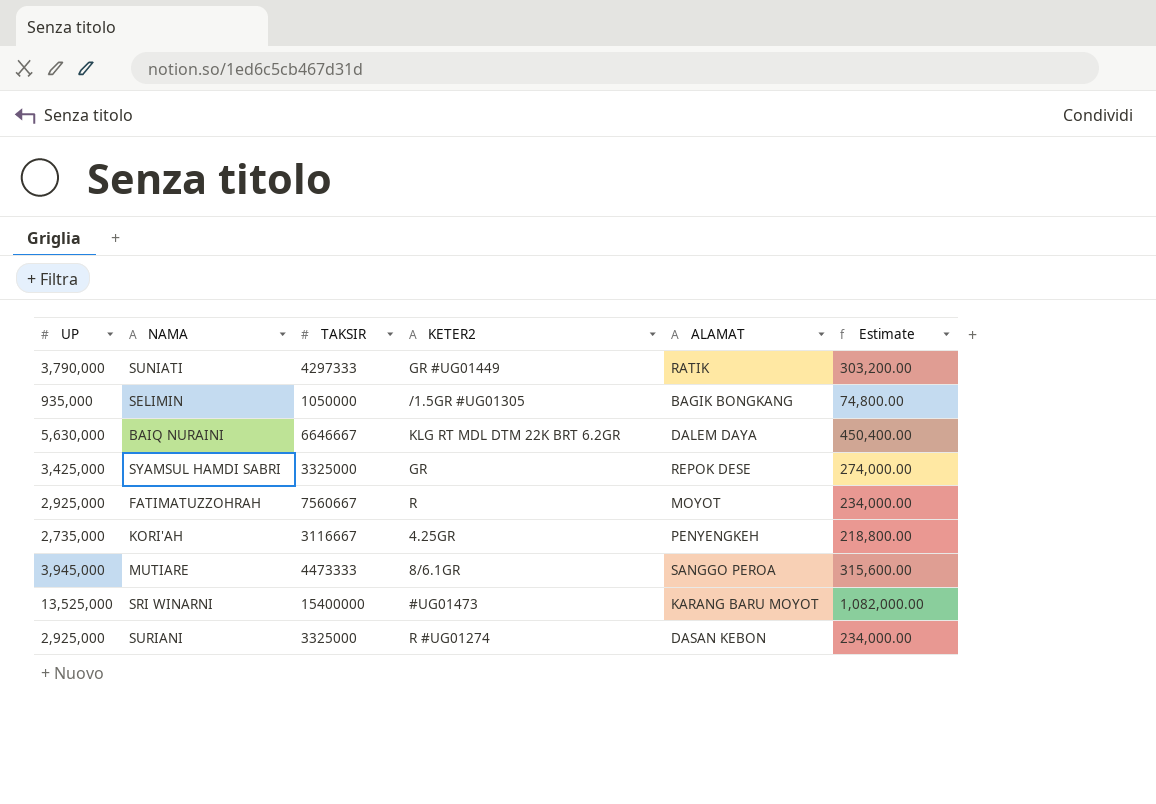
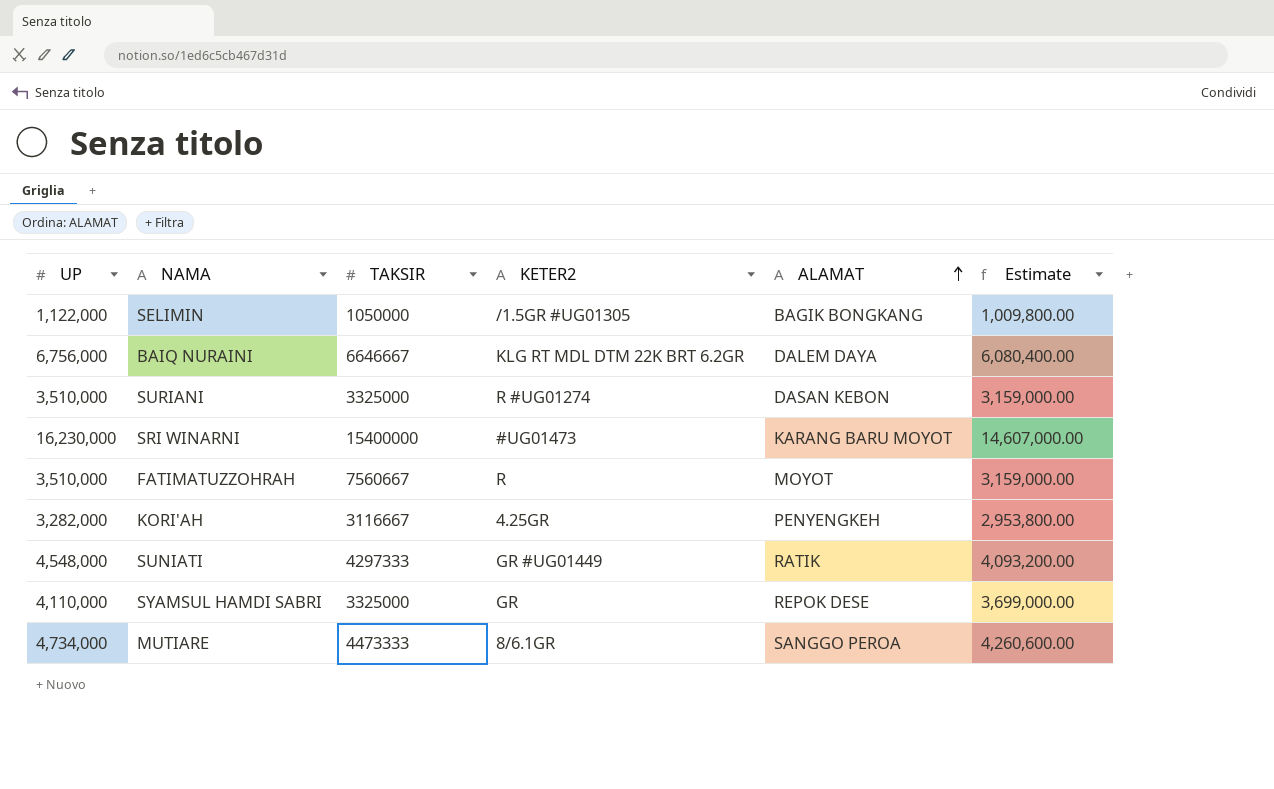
row order: none -> ALAMAT ascending
column Estimate | formula: [UP] * 0.08 -> [UP] * 0.9
SELIMIN | UP: 935,000 -> 1,122,000
BAIQ NURAINI | UP: 5,630,000 -> 6,756,000
SURIANI | UP: 2,925,000 -> 3,510,000
SRI WINARNI | UP: 13,525,000 -> 16,230,000
FATIMATUZZOHRAH | UP: 2,925,000 -> 3,510,000
KORI'AH | UP: 2,735,000 -> 3,282,000
SUNIATI | UP: 3,790,000 -> 4,548,000
SYAMSUL HAMDI SABRI | UP: 3,425,000 -> 4,110,000
MUTIARE | UP: 3,945,000 -> 4,734,000

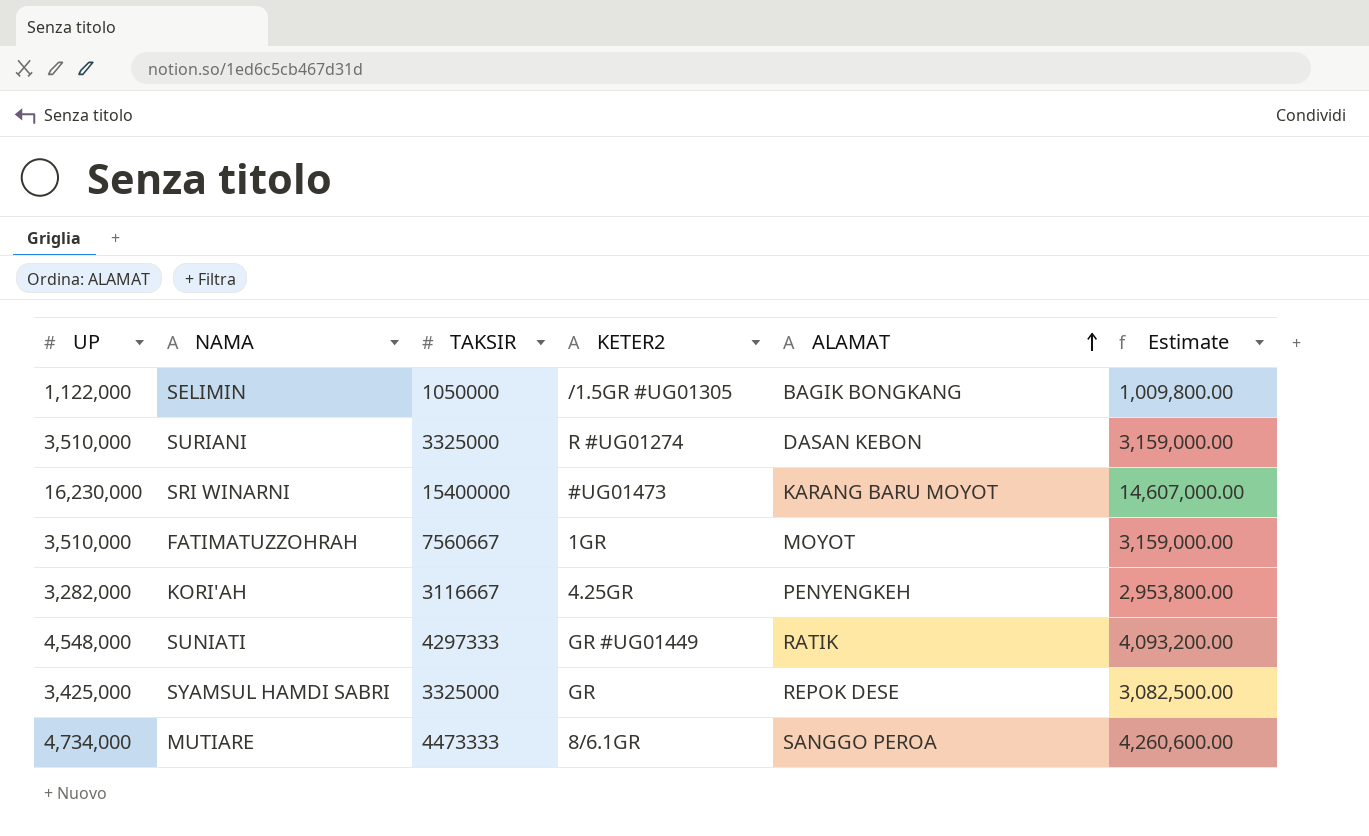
row BAIQ NURAINI: 6,756,000 | 6646667 | KLG RT MDL DTM 22K BRT 6.2GR | DALEM DAYA | 6,080,400.00 -> none
FATIMATUZZOHRAH | KETER2: R -> 1GR
SYAMSUL HAMDI SABRI | UP: 4,110,000 -> 3,425,000
SYAMSUL HAMDI SABRI | Estimate: 3,699,000.00 -> 3,082,500.00

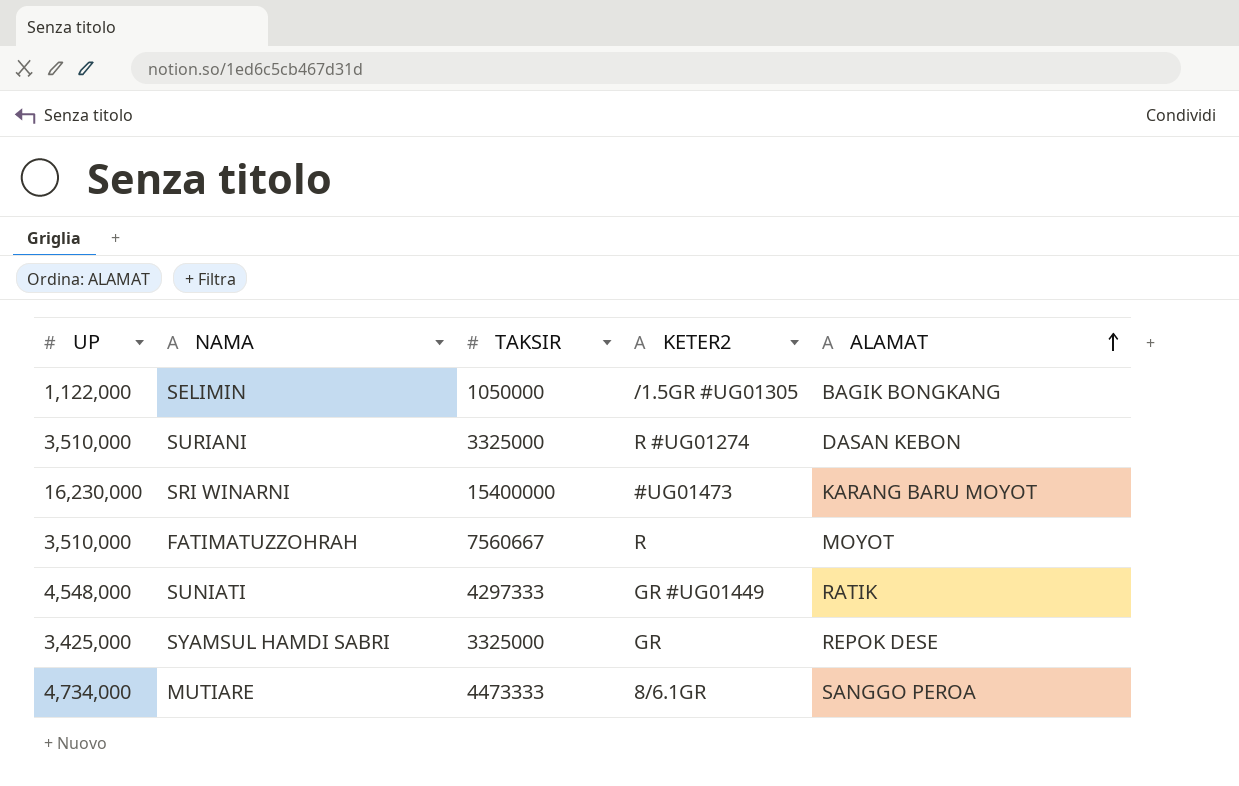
column Estimate | formula: [UP] * 0.9 -> none
row KORI'AH: 3,282,000 | 3116667 | 4.25GR | PENYENGKEH | 2,953,800.00 -> none
FATIMATUZZOHRAH | KETER2: 1GR -> R

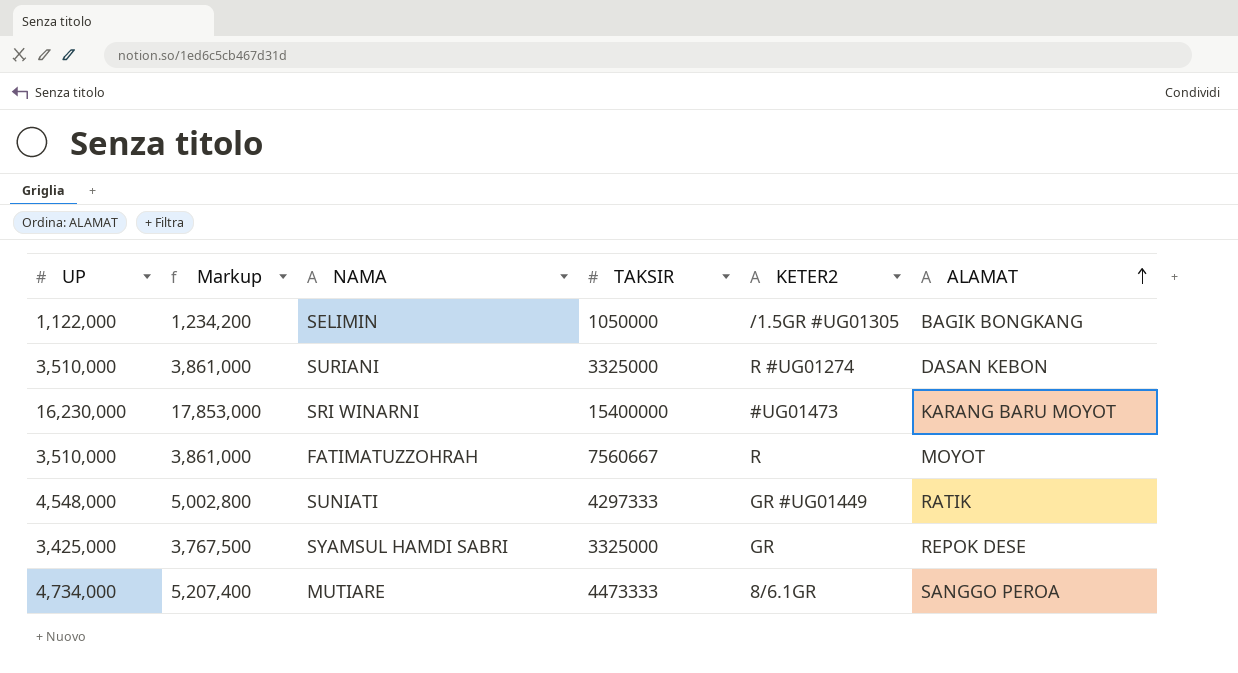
column Markup | formula: none -> [UP] * 1.1

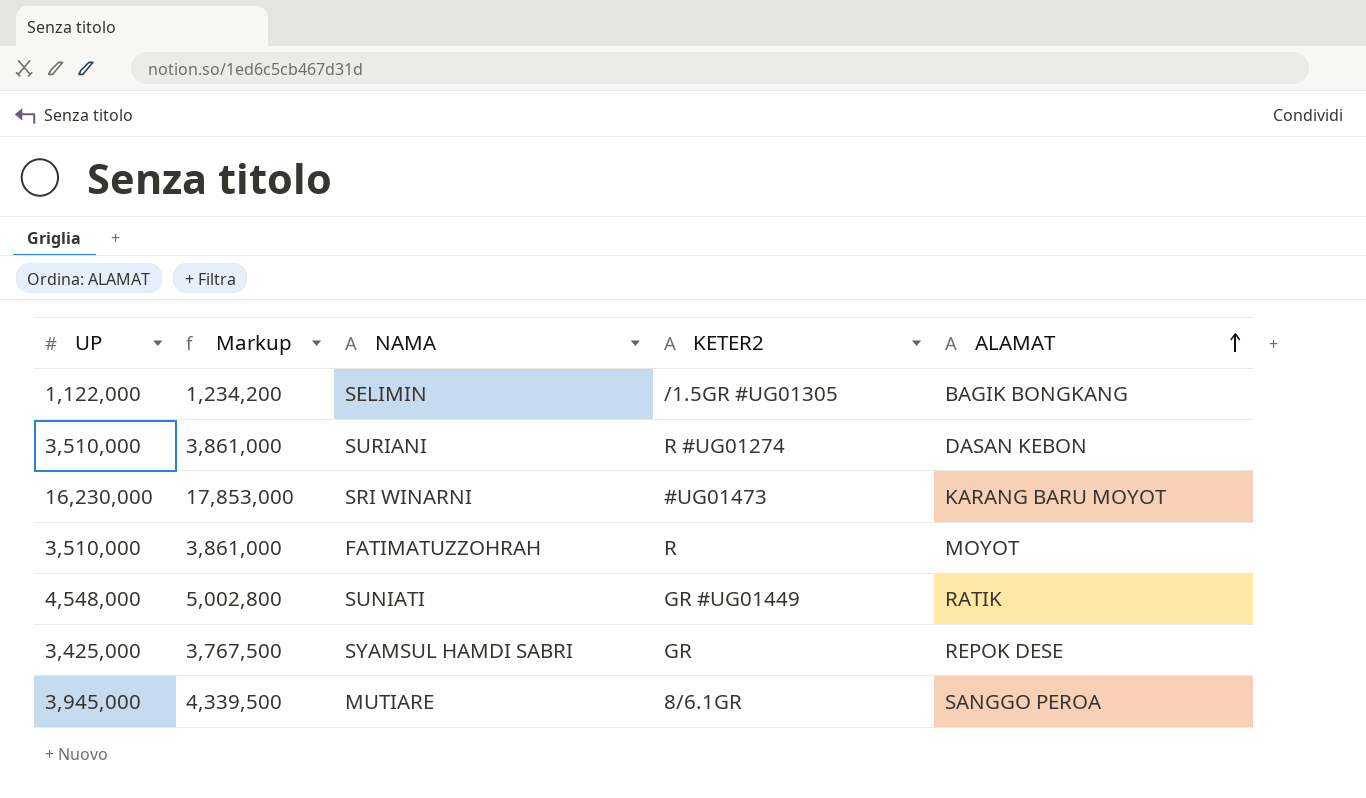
column TAKSIR | position: 4 -> none
MUTIARE | UP: 4,734,000 -> 3,945,000
MUTIARE | Markup: 5,207,400 -> 4,339,500

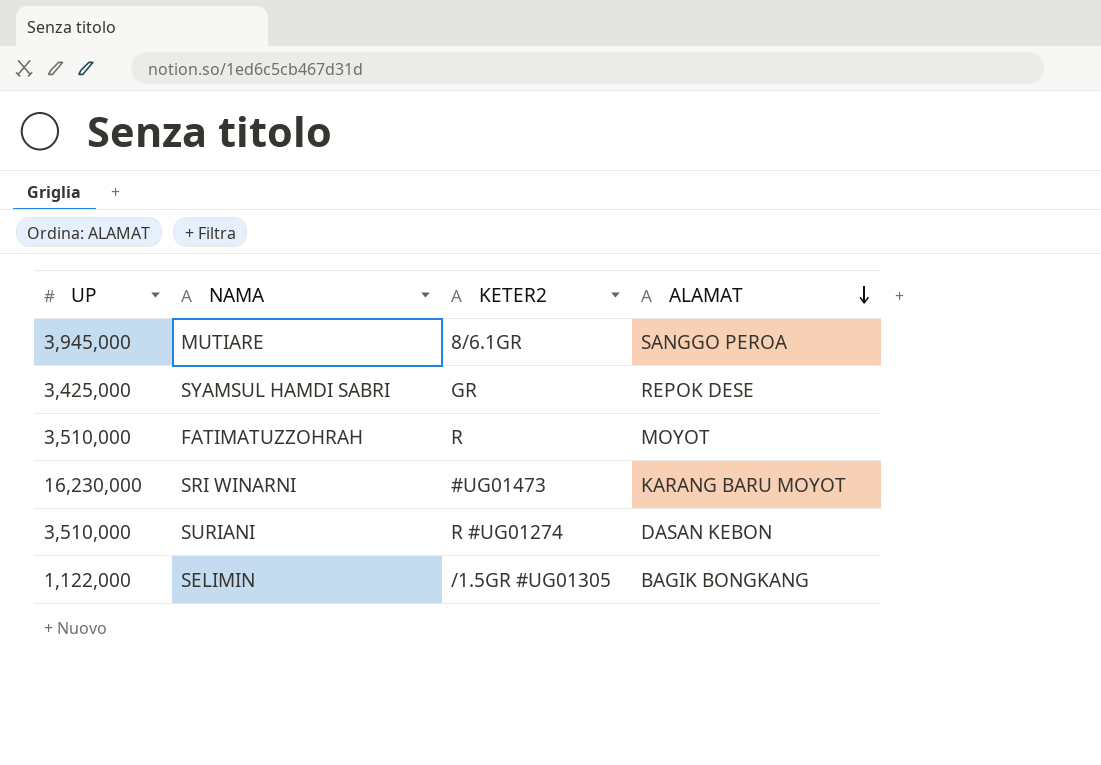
row order: ALAMAT ascending -> ALAMAT descending
column Markup | formula: [UP] * 1.1 -> none
row SUNIATI: 4,548,000 | 5,002,800 | GR #UG01449 | RATIK -> none

